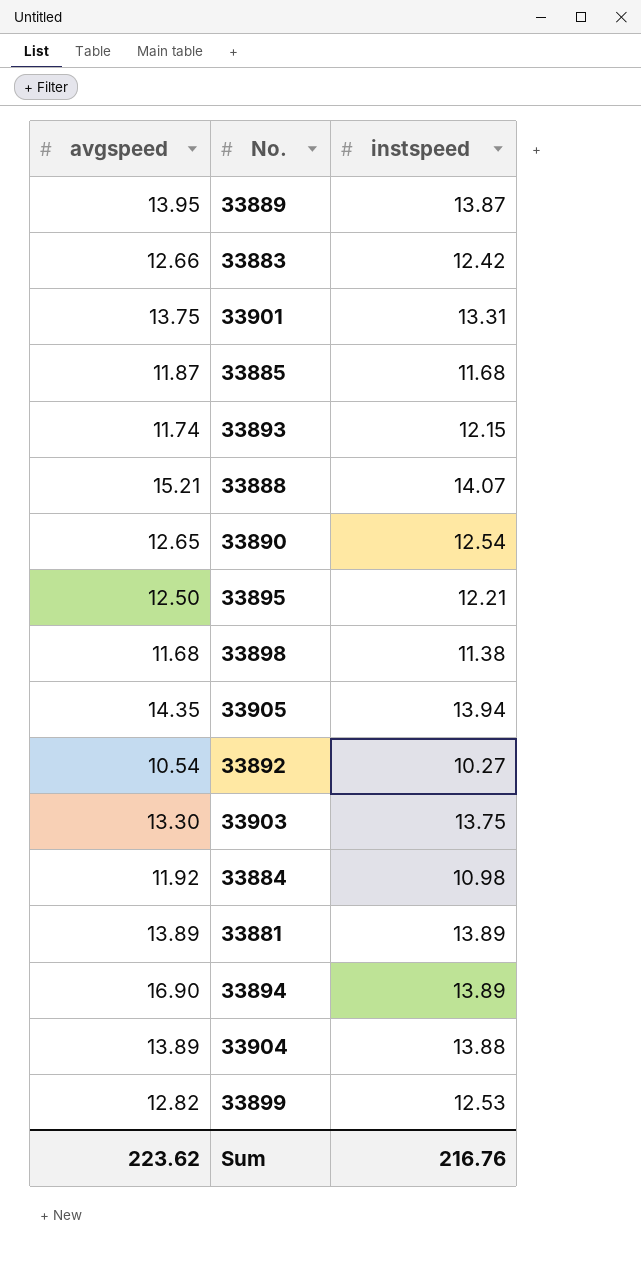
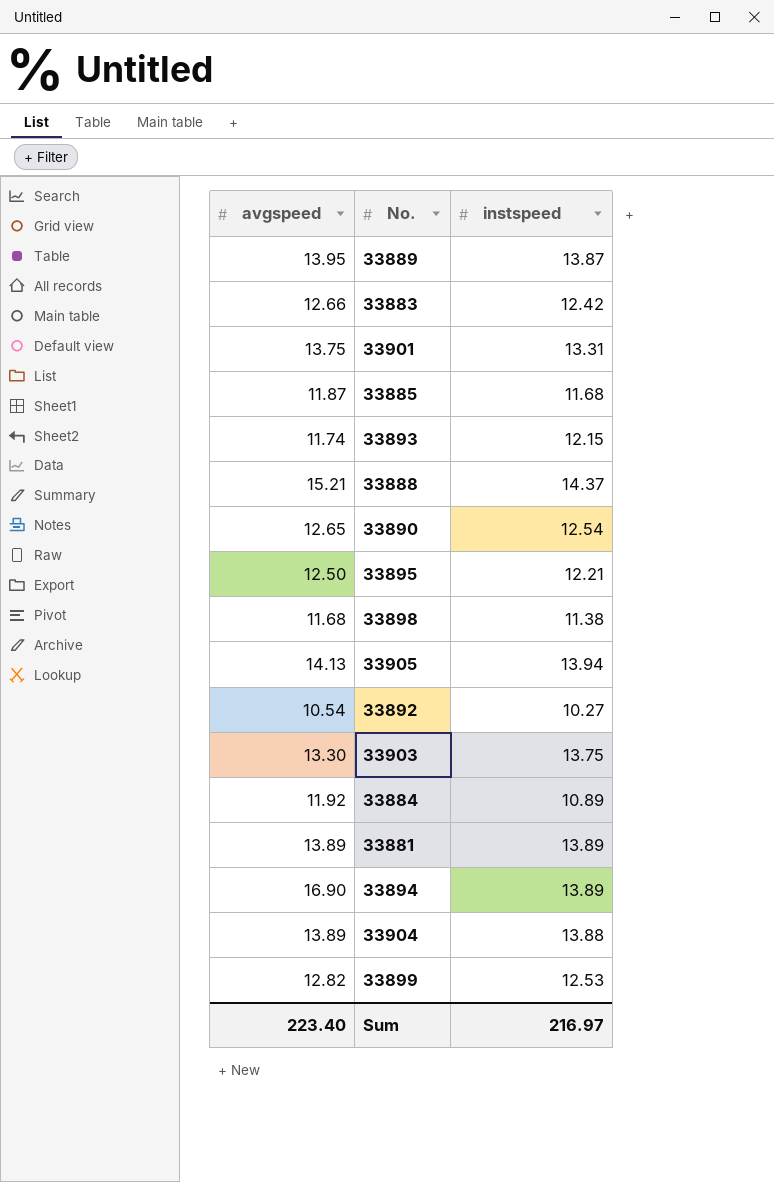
33888 | instspeed: 14.07 -> 14.37
33905 | avgspeed: 14.35 -> 14.13
33884 | instspeed: 10.98 -> 10.89
Sum | avgspeed: 223.62 -> 223.40
Sum | instspeed: 216.76 -> 216.97

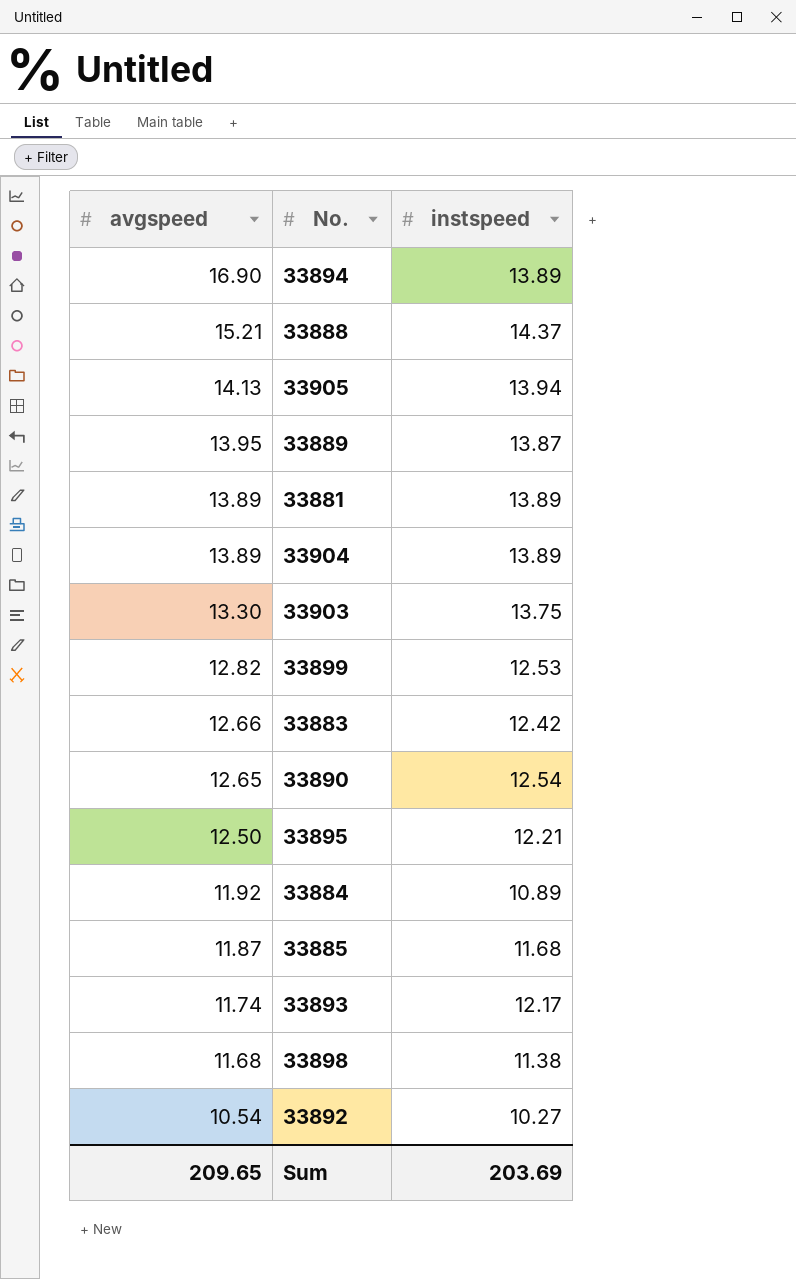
row order: none -> avgspeed descending
row 33901: 13.75 | 13.31 -> none
33904 | instspeed: 13.88 -> 13.89
33893 | instspeed: 12.15 -> 12.17
Sum | avgspeed: 223.40 -> 209.65
Sum | instspeed: 216.97 -> 203.69

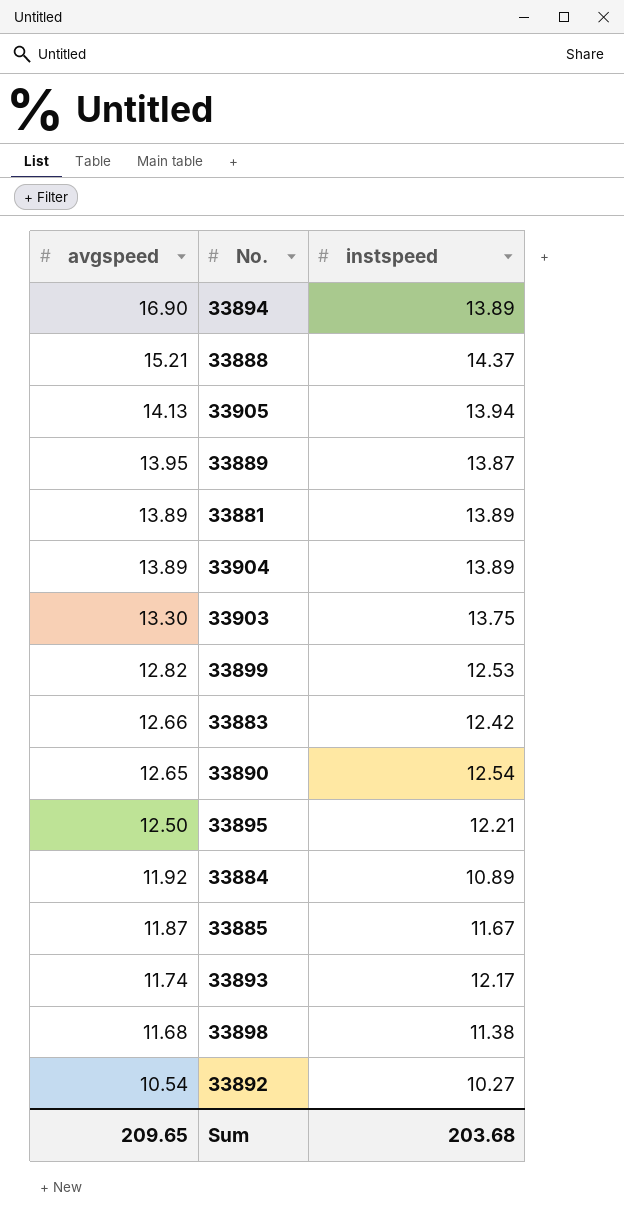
33885 | instspeed: 11.68 -> 11.67
Sum | instspeed: 203.69 -> 203.68

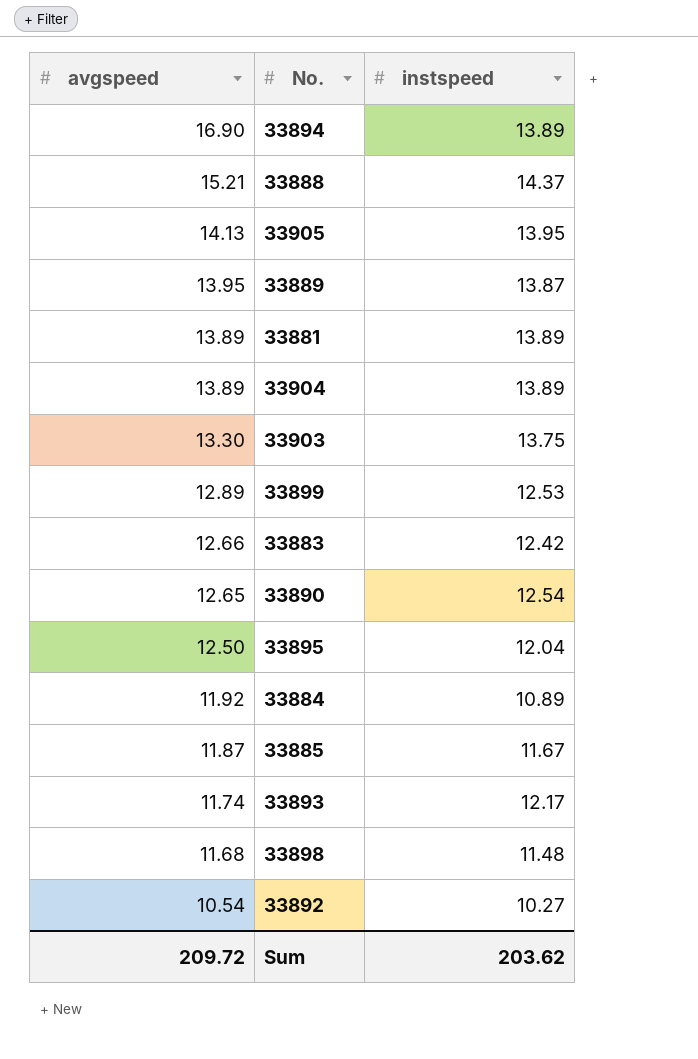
33905 | instspeed: 13.94 -> 13.95
33899 | avgspeed: 12.82 -> 12.89
33895 | instspeed: 12.21 -> 12.04
33898 | instspeed: 11.38 -> 11.48
Sum | avgspeed: 209.65 -> 209.72
Sum | instspeed: 203.68 -> 203.62

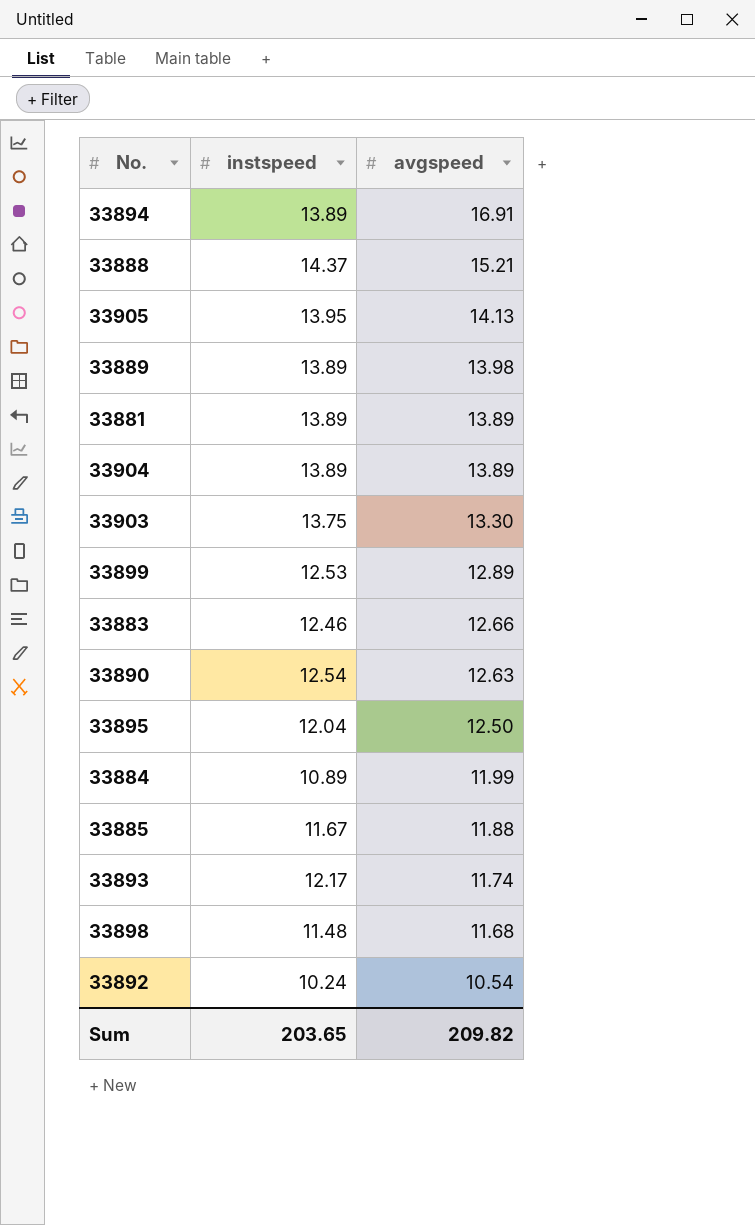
column avgspeed | position: 1 -> 3
33894 | avgspeed: 16.90 -> 16.91
33889 | instspeed: 13.87 -> 13.89
33889 | avgspeed: 13.95 -> 13.98
33883 | instspeed: 12.42 -> 12.46
33890 | avgspeed: 12.65 -> 12.63
33884 | avgspeed: 11.92 -> 11.99
33885 | avgspeed: 11.87 -> 11.88
33892 | instspeed: 10.27 -> 10.24
Sum | instspeed: 203.62 -> 203.65
Sum | avgspeed: 209.72 -> 209.82

